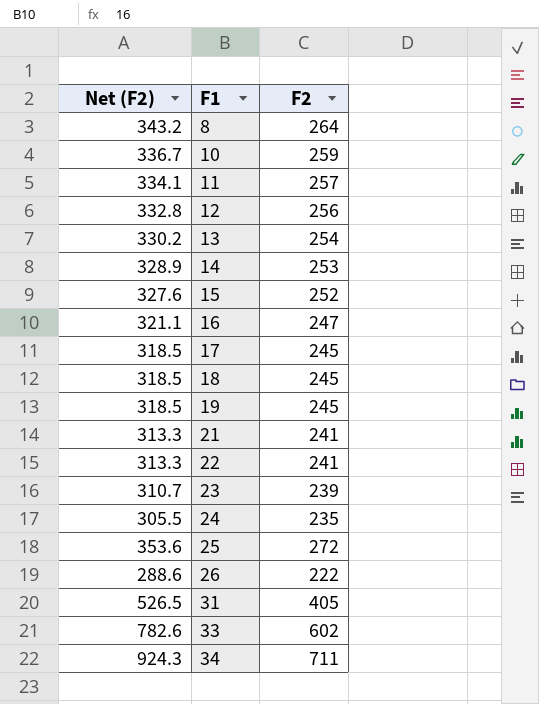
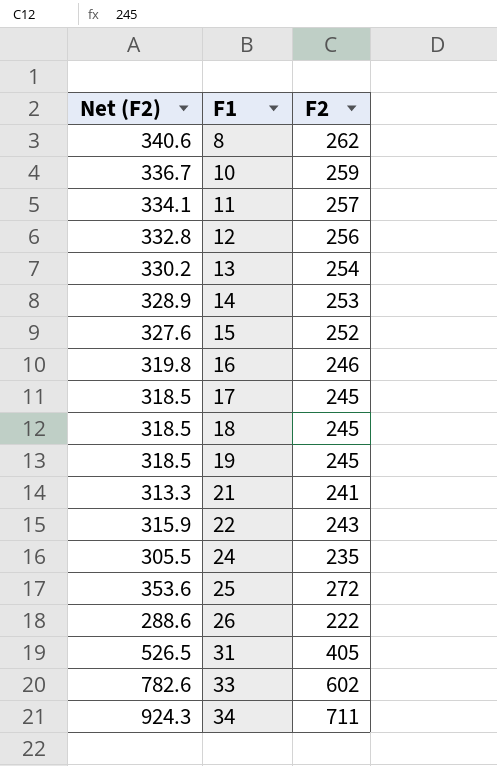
row 23: 310.7 | 239 -> none
8 | Net (F2): 343.2 -> 340.6
8 | F2: 264 -> 262
16 | Net (F2): 321.1 -> 319.8
16 | F2: 247 -> 246
22 | Net (F2): 313.3 -> 315.9
22 | F2: 241 -> 243

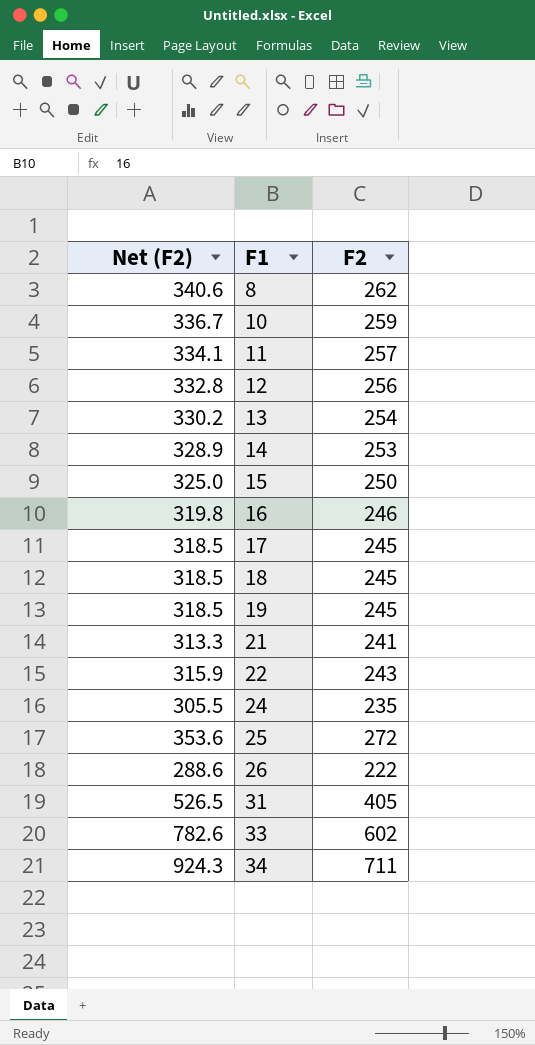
15 | Net (F2): 327.6 -> 325.0
15 | F2: 252 -> 250

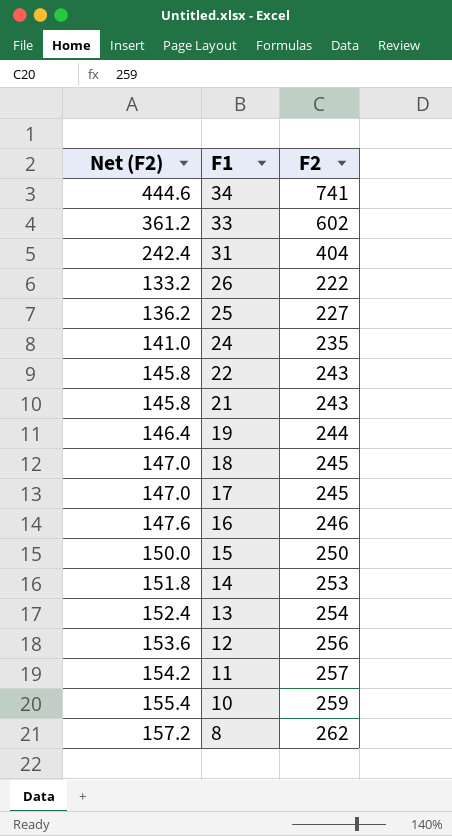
row order: F1 ascending -> F1 descending
column Net (F2) | formula: [F2] * 1.3 -> [F2] * 0.6
34 | F2: 711 -> 741
31 | F2: 405 -> 404
25 | F2: 272 -> 227
21 | F2: 241 -> 243
19 | F2: 245 -> 244

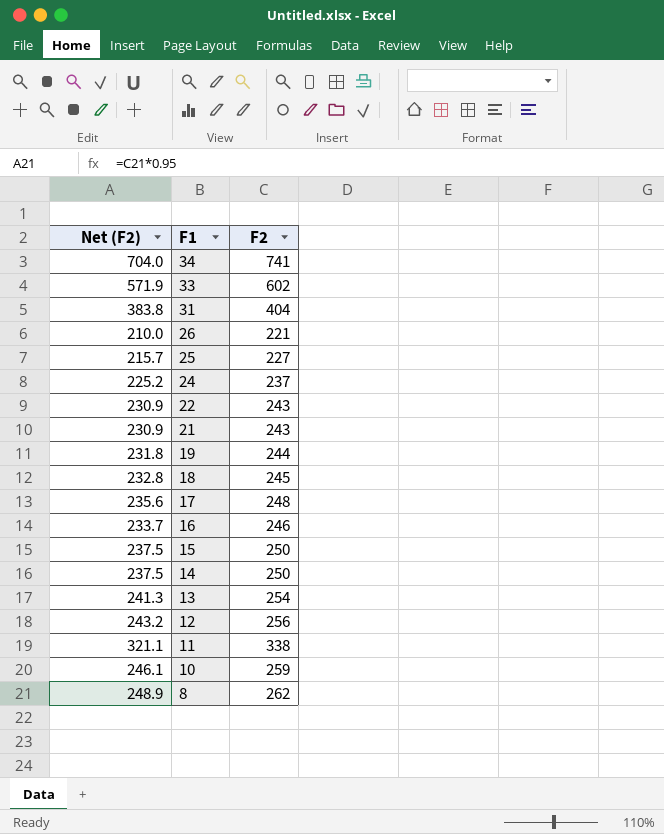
column Net (F2) | formula: [F2] * 0.6 -> [F2] * 0.95
26 | F2: 222 -> 221
24 | F2: 235 -> 237
17 | F2: 245 -> 248
14 | F2: 253 -> 250
11 | F2: 257 -> 338

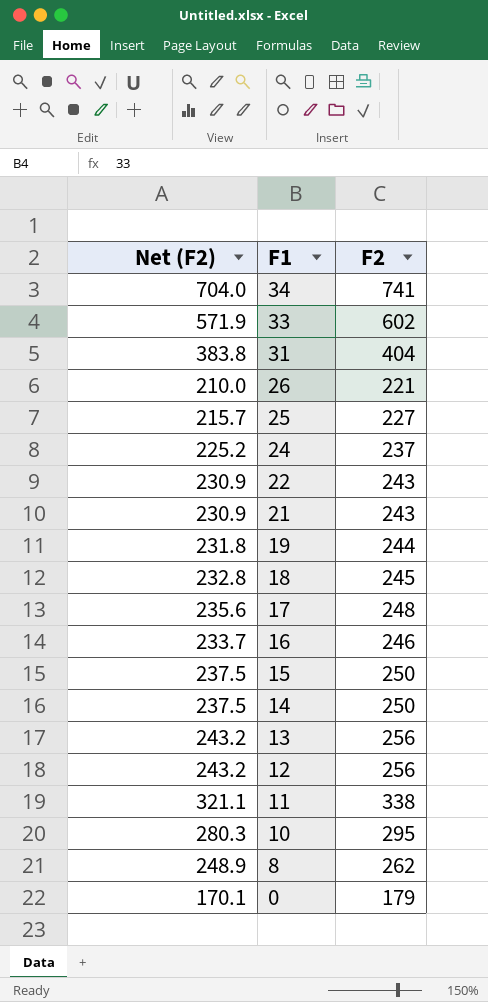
13 | Net (F2): 241.3 -> 243.2
13 | F2: 254 -> 256
10 | Net (F2): 246.1 -> 280.3
10 | F2: 259 -> 295
row 0: none -> 170.1 | 179

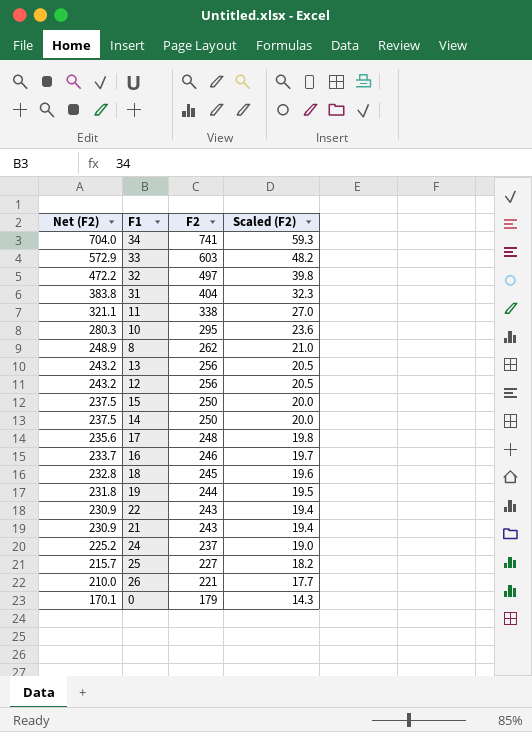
row order: F1 descending -> Net (F2) descending
column Scaled (F2) | formula: none -> [F2] * 0.08
33 | Net (F2): 571.9 -> 572.9
33 | F2: 602 -> 603
row 32: none -> 472.2 | 497 | 39.8

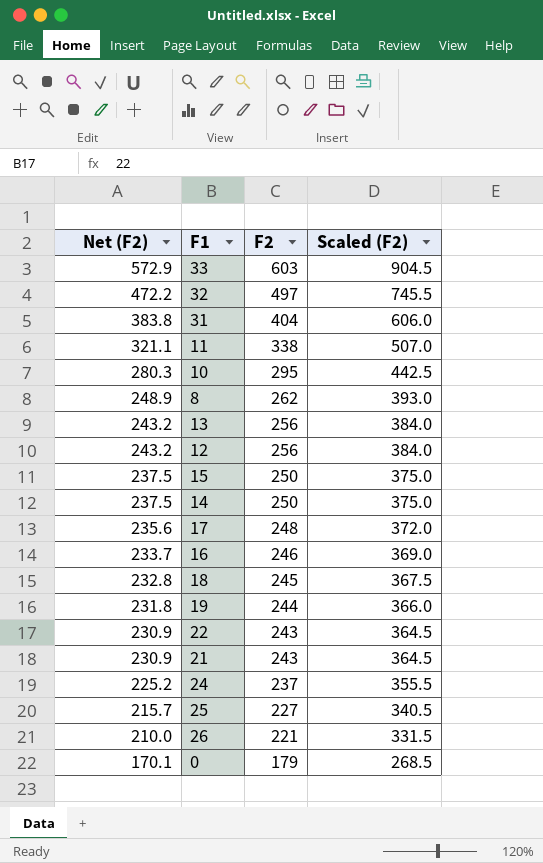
column Scaled (F2) | formula: [F2] * 0.08 -> [F2] * 1.5
row 34: 704.0 | 741 | 59.3 -> none

